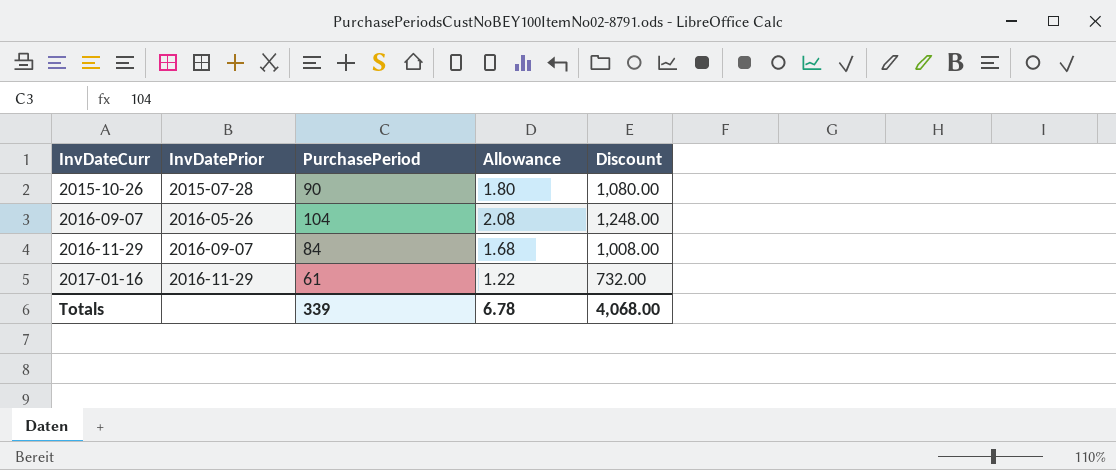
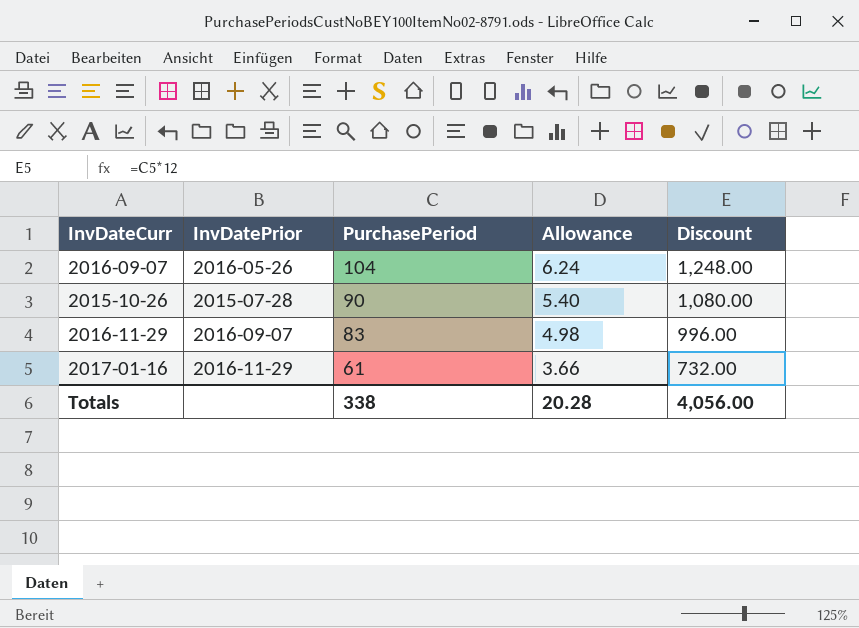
row order: InvDateCurr ascending -> PurchasePeriod descending
column Allowance | formula: [PurchasePeriod] * 0.02 -> [PurchasePeriod] * 0.06
2016-11-29 | PurchasePeriod: 84 -> 83
2016-11-29 | Discount: 1,008.00 -> 996.00
Totals | PurchasePeriod: 339 -> 338
Totals | Allowance: 6.78 -> 20.28
Totals | Discount: 4,068.00 -> 4,056.00

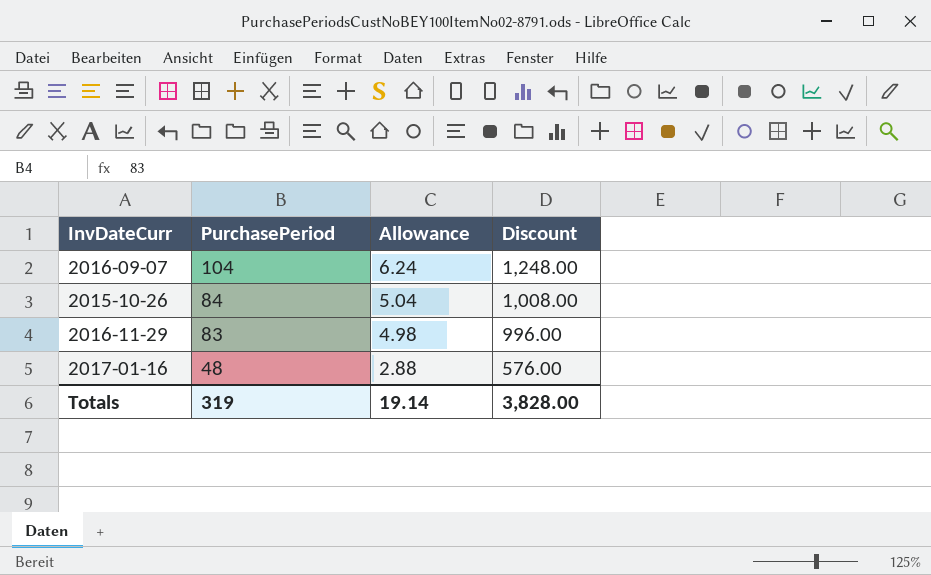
column InvDatePrior | position: 2 -> none
2015-10-26 | PurchasePeriod: 90 -> 84
2015-10-26 | Allowance: 5.40 -> 5.04
2015-10-26 | Discount: 1,080.00 -> 1,008.00
2017-01-16 | PurchasePeriod: 61 -> 48
2017-01-16 | Allowance: 3.66 -> 2.88
2017-01-16 | Discount: 732.00 -> 576.00
Totals | PurchasePeriod: 338 -> 319
Totals | Allowance: 20.28 -> 19.14
Totals | Discount: 4,056.00 -> 3,828.00

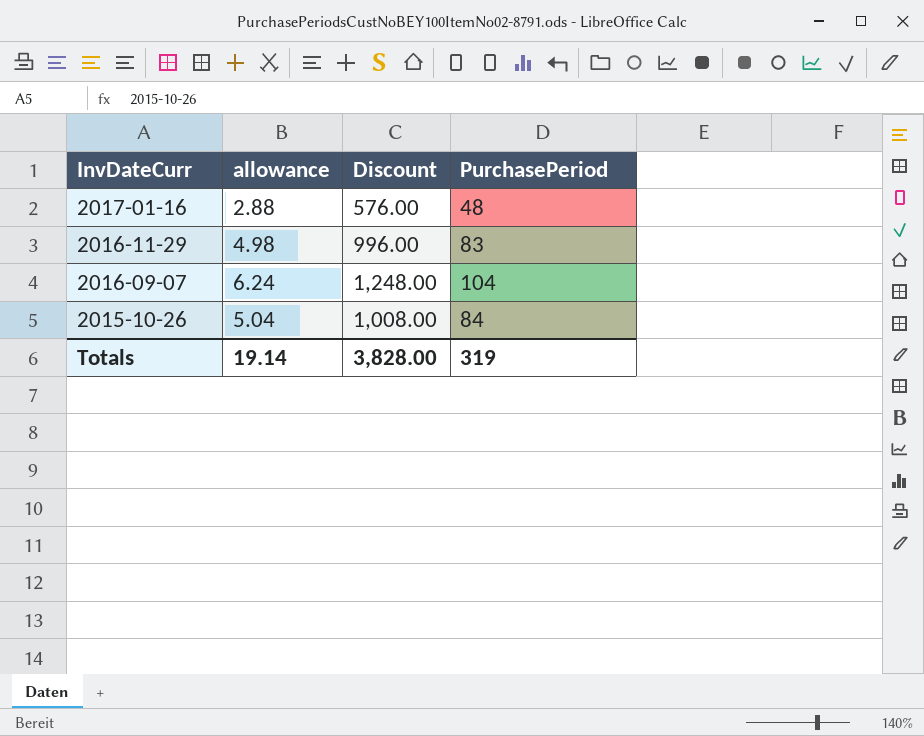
row order: PurchasePeriod descending -> InvDateCurr descending
column name: Allowance -> allowance
column PurchasePeriod | position: 2 -> 4

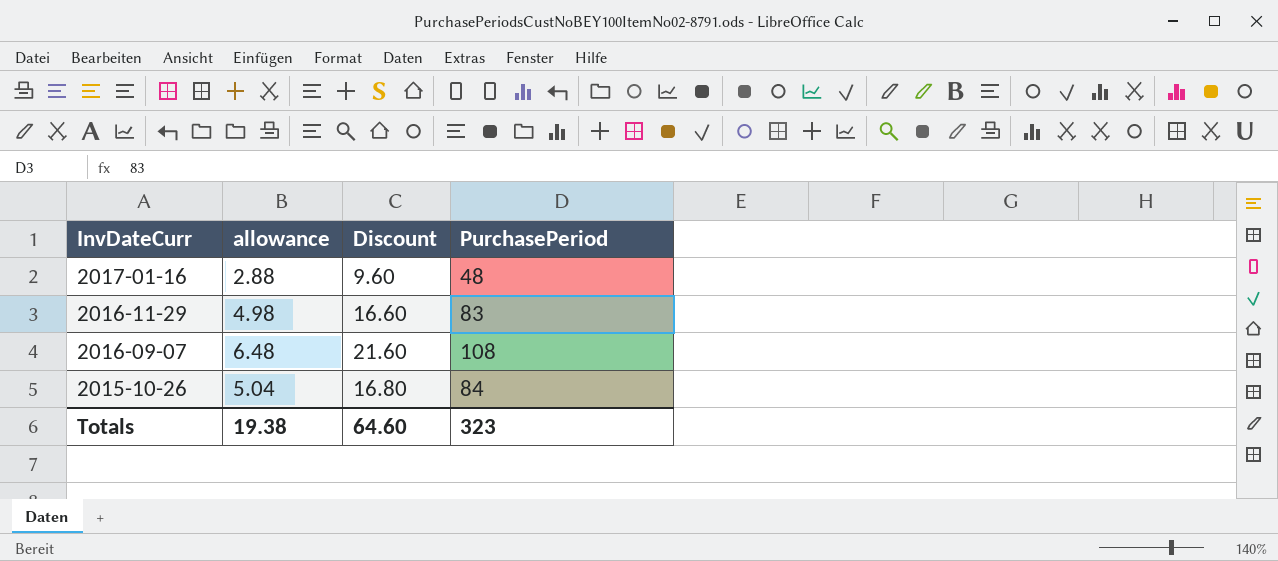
column Discount | formula: [PurchasePeriod] * 12 -> [PurchasePeriod] * 0.2
2016-09-07 | allowance: 6.24 -> 6.48
2016-09-07 | PurchasePeriod: 104 -> 108
Totals | allowance: 19.14 -> 19.38
Totals | Discount: 3,828.00 -> 64.60
Totals | PurchasePeriod: 319 -> 323

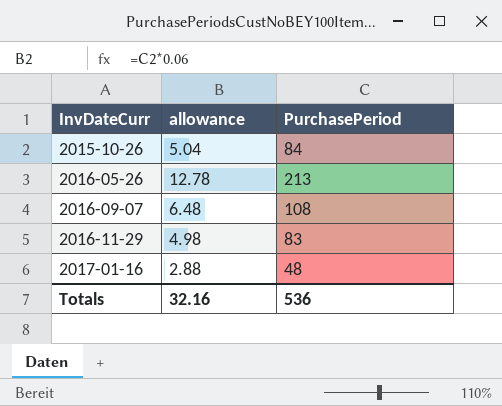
row order: InvDateCurr descending -> InvDateCurr ascending
column Discount | formula: [PurchasePeriod] * 0.2 -> none
row 2016-05-26: none -> 12.78 | 213
Totals | allowance: 19.38 -> 32.16
Totals | PurchasePeriod: 323 -> 536

